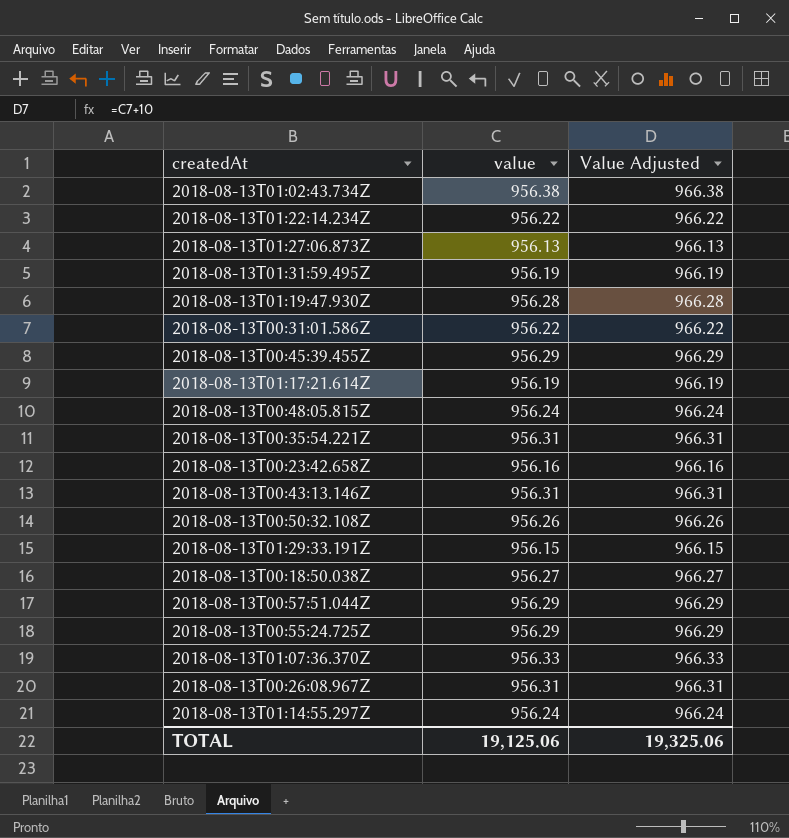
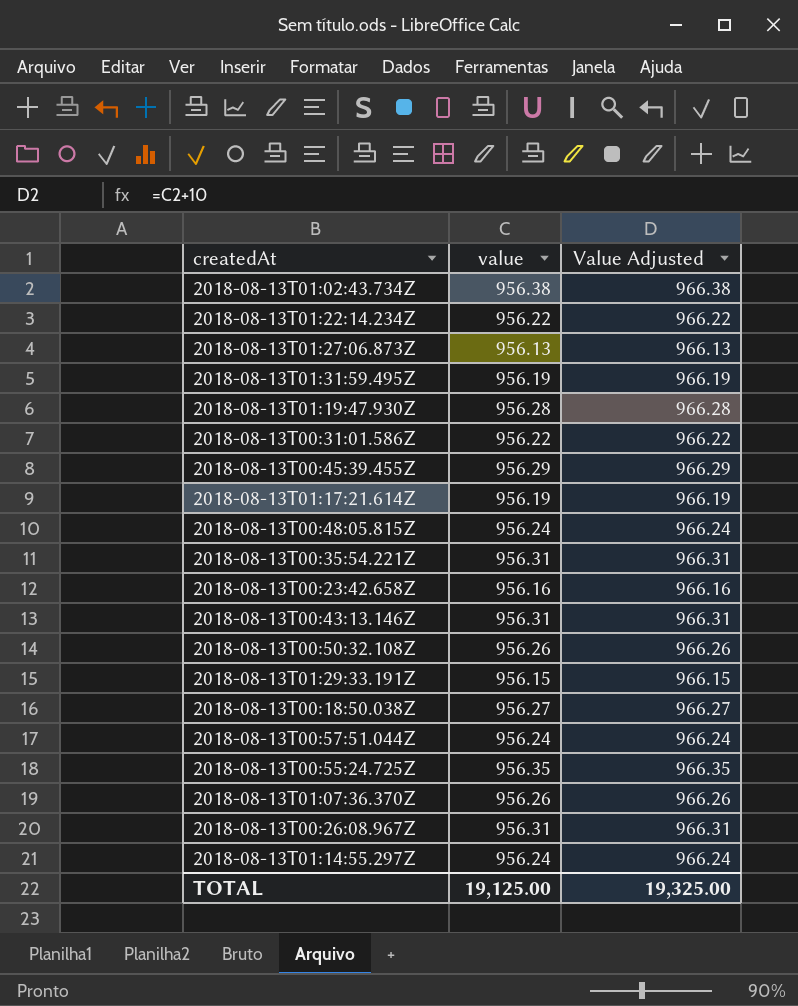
2018-08-13T00:57:51.044Z | value: 956.29 -> 956.24
2018-08-13T00:57:51.044Z | Value Adjusted: 966.29 -> 966.24
2018-08-13T00:55:24.725Z | value: 956.29 -> 956.35
2018-08-13T00:55:24.725Z | Value Adjusted: 966.29 -> 966.35
2018-08-13T01:07:36.370Z | value: 956.33 -> 956.26
2018-08-13T01:07:36.370Z | Value Adjusted: 966.33 -> 966.26
TOTAL | value: 19,125.06 -> 19,125.00
TOTAL | Value Adjusted: 19,325.06 -> 19,325.00

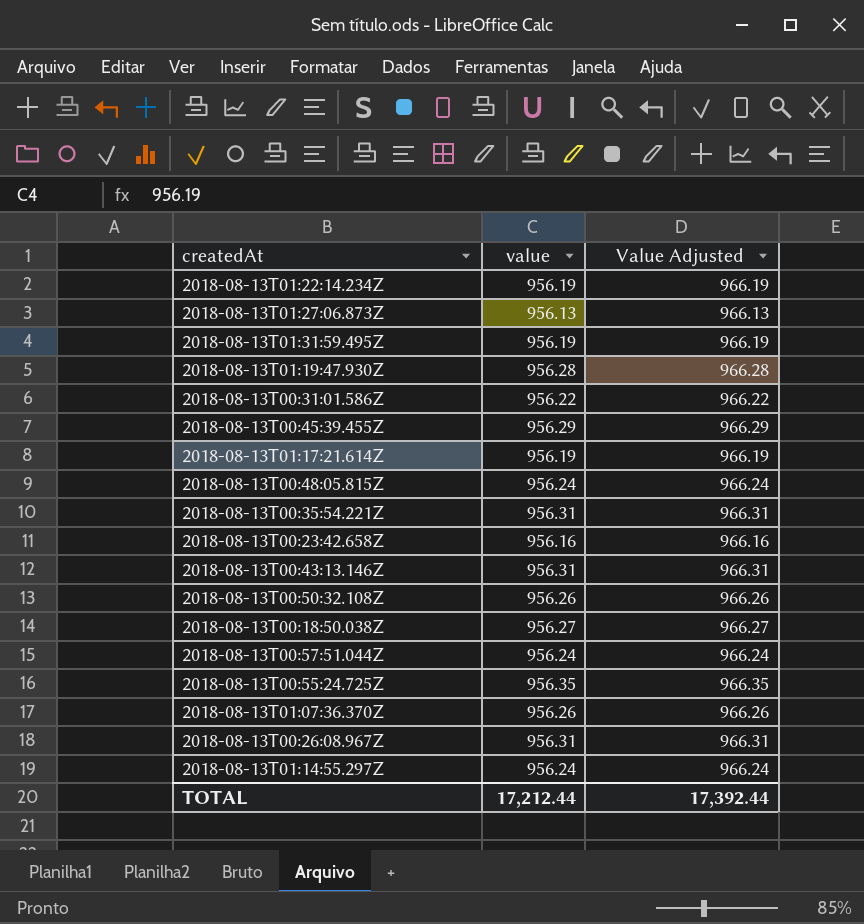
row 2018-08-13T01:02:43.734Z: 956.38 | 966.38 -> none
row 2018-08-13T01:29:33.191Z: 956.15 | 966.15 -> none
2018-08-13T01:22:14.234Z | value: 956.22 -> 956.19
2018-08-13T01:22:14.234Z | Value Adjusted: 966.22 -> 966.19
TOTAL | value: 19,125.00 -> 17,212.44
TOTAL | Value Adjusted: 19,325.00 -> 17,392.44

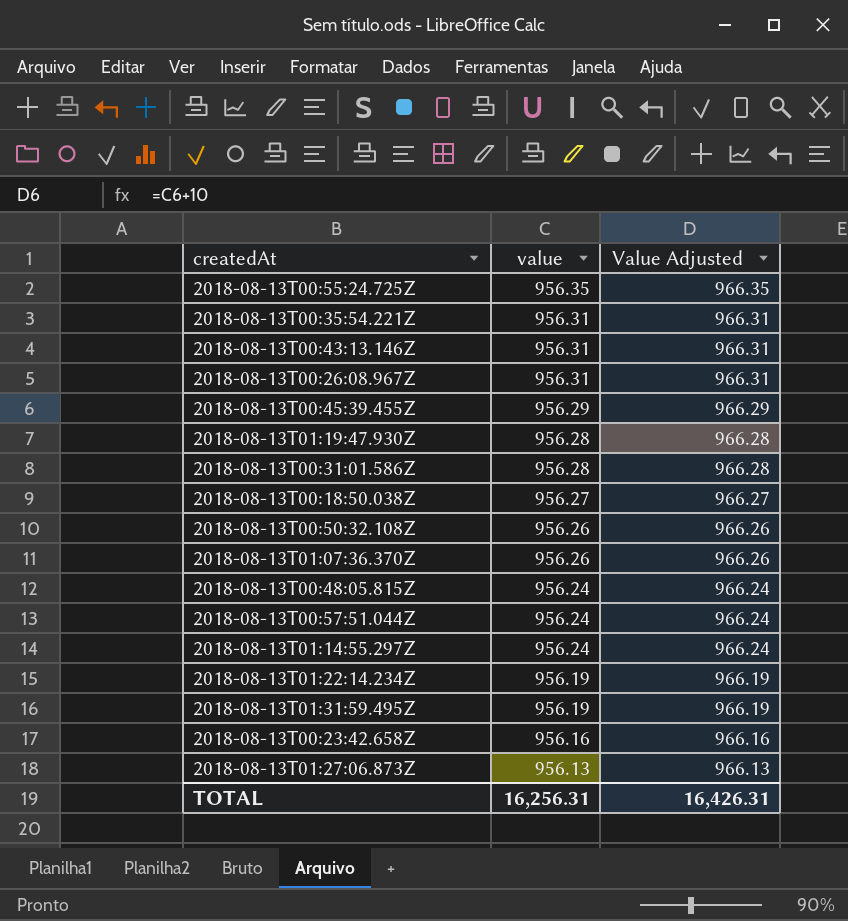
row order: none -> value descending
row 2018-08-13T01:17:21.614Z: 956.19 | 966.19 -> none
2018-08-13T00:31:01.586Z | value: 956.22 -> 956.28
2018-08-13T00:31:01.586Z | Value Adjusted: 966.22 -> 966.28
TOTAL | value: 17,212.44 -> 16,256.31
TOTAL | Value Adjusted: 17,392.44 -> 16,426.31

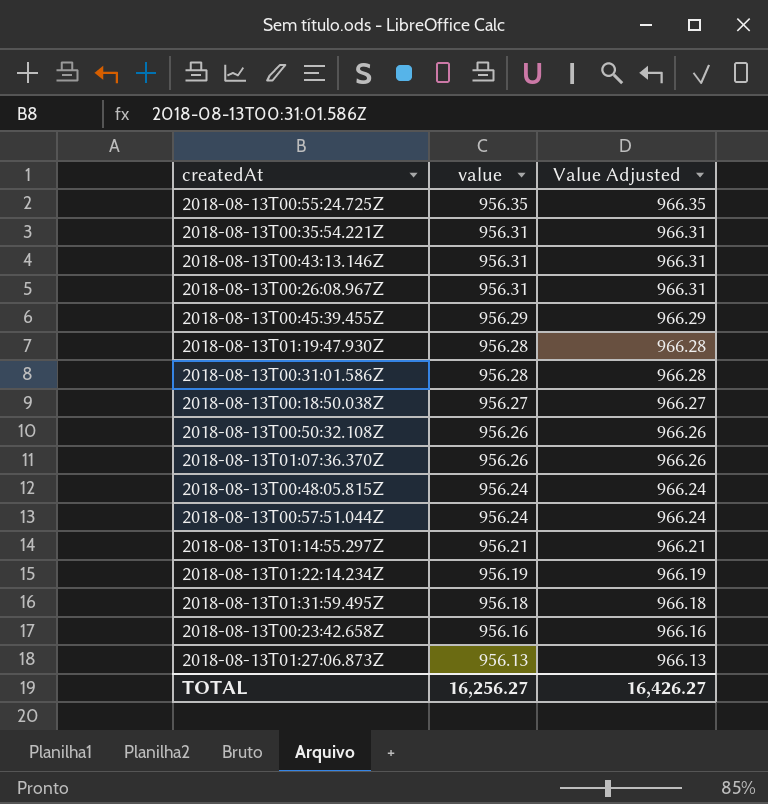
2018-08-13T01:14:55.297Z | value: 956.24 -> 956.21
2018-08-13T01:14:55.297Z | Value Adjusted: 966.24 -> 966.21
2018-08-13T01:31:59.495Z | value: 956.19 -> 956.18
2018-08-13T01:31:59.495Z | Value Adjusted: 966.19 -> 966.18
TOTAL | value: 16,256.31 -> 16,256.27
TOTAL | Value Adjusted: 16,426.31 -> 16,426.27

